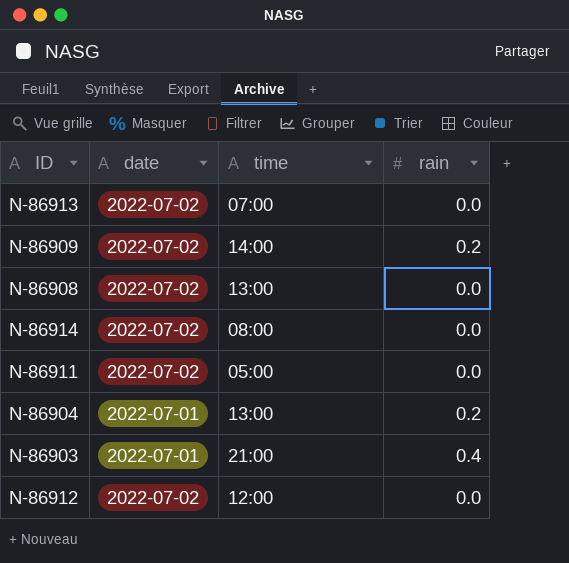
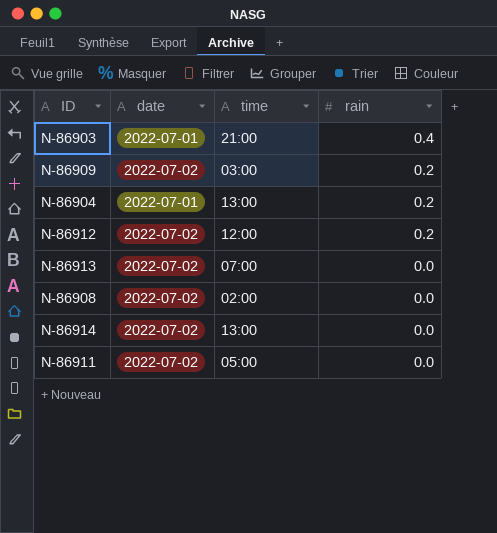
row order: none -> rain descending
N-86909 | time: 14:00 -> 03:00
N-86912 | rain: 0.0 -> 0.2
N-86908 | time: 13:00 -> 02:00
N-86914 | time: 08:00 -> 13:00

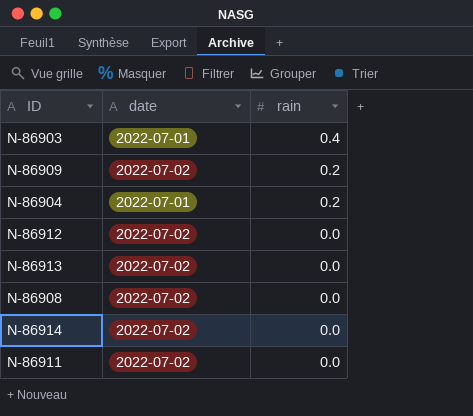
column time | position: 3 -> none
N-86912 | rain: 0.2 -> 0.0

